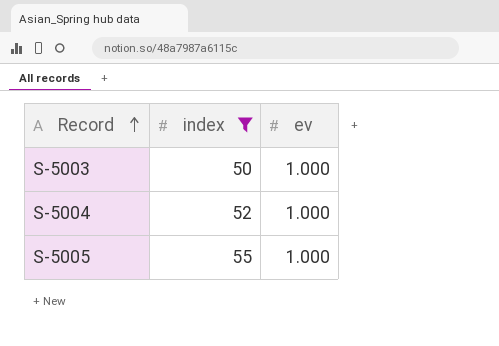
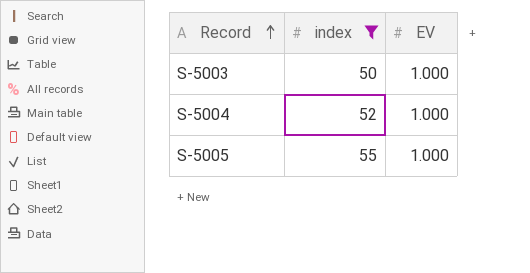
column name: ev -> EV

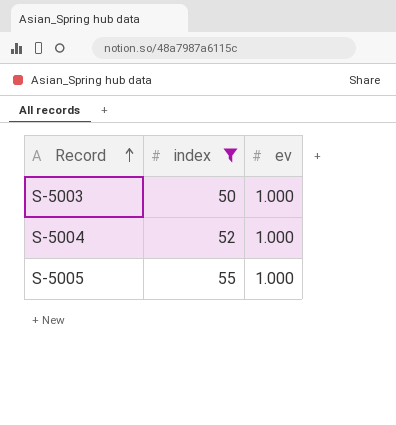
column name: EV -> ev

